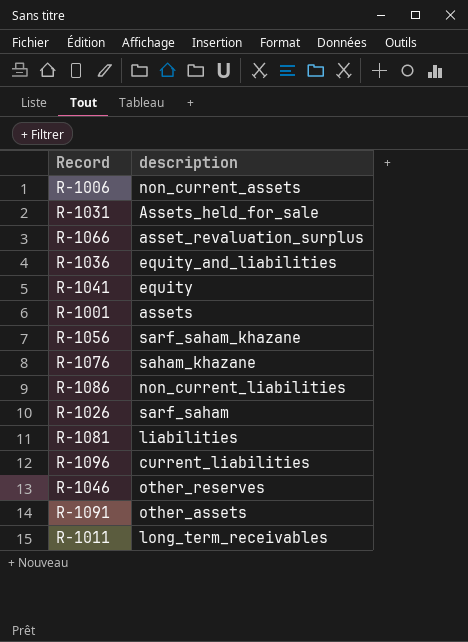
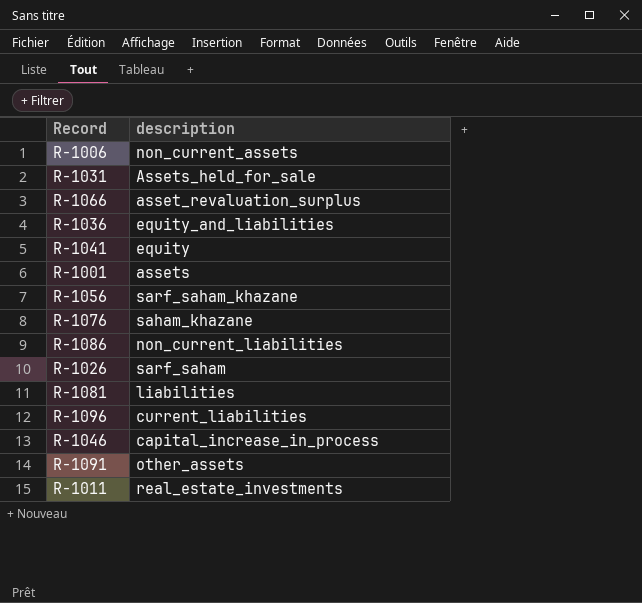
R-1046 | description: other_reserves -> capital_increase_in_process
R-1011 | description: long_term_receivables -> real_estate_investments

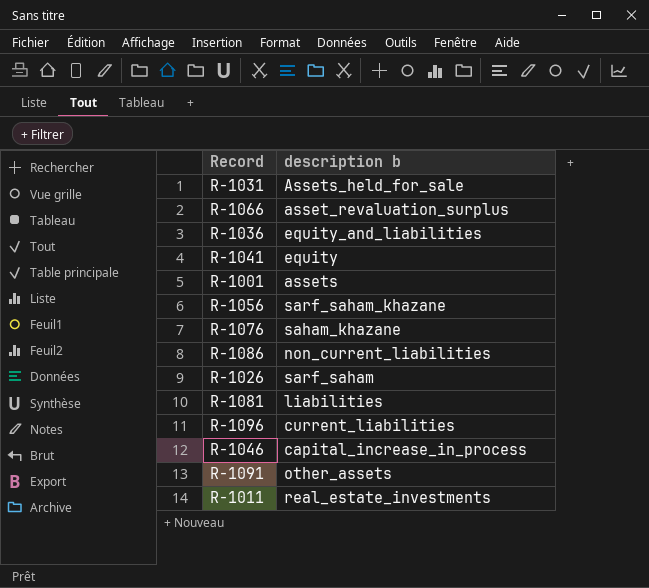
column name: description -> description b
row R-1006: non_current_assets -> none

